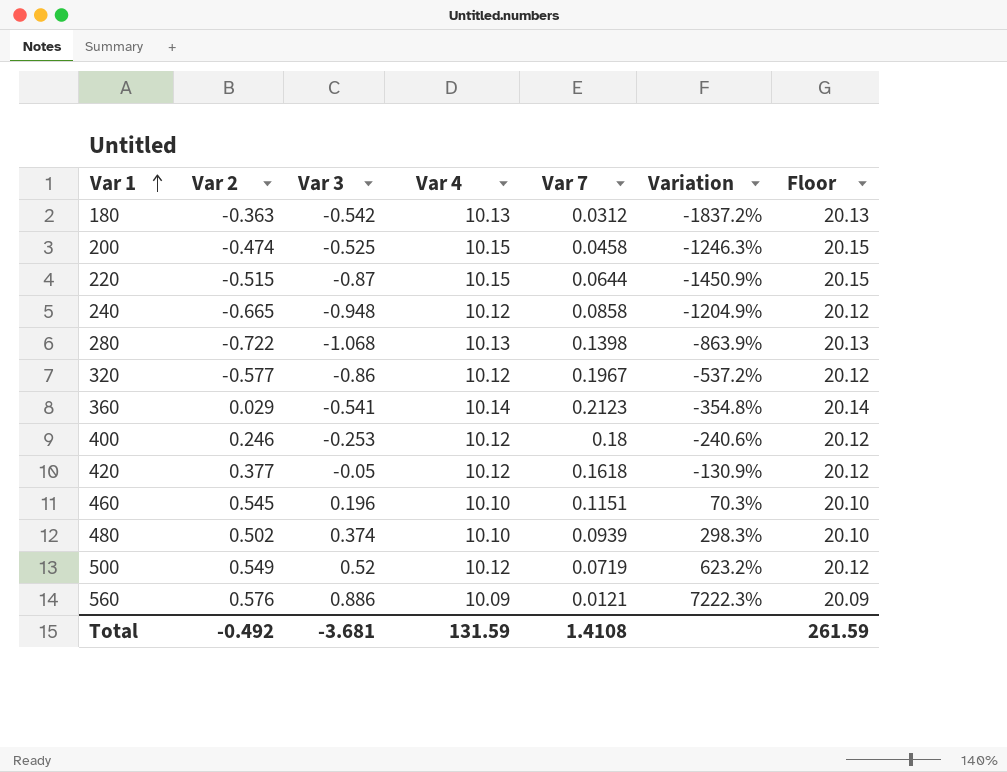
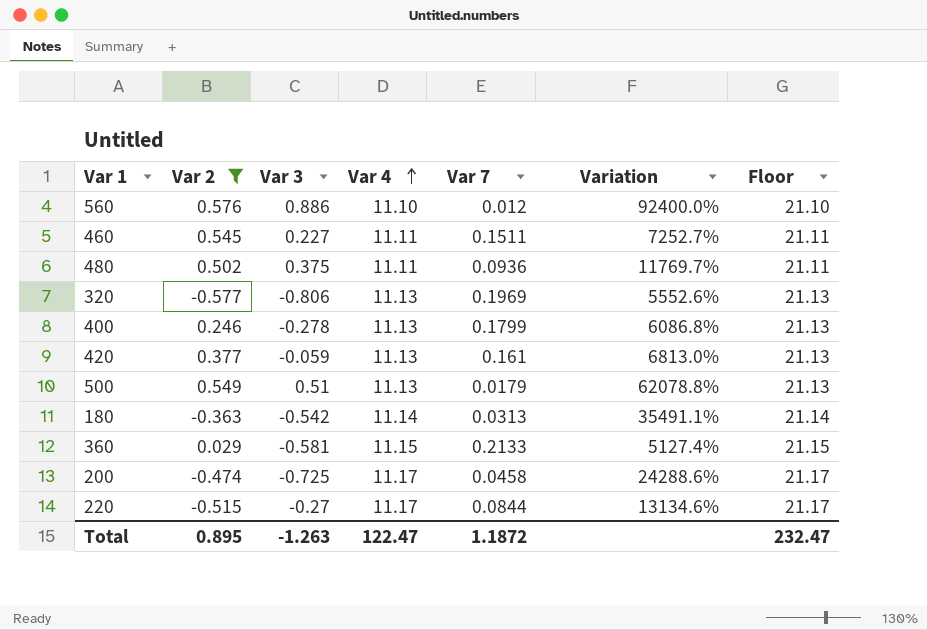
filter: none -> Var 2 >= -0.577
row order: Var 1 ascending -> Var 4 ascending
column Variation | formula: ([Var 3] - [Var 7]) / [Var 7] -> ([Var 4] - [Var 7]) / [Var 7]
560 | Var 4: 10.09 -> 11.10
560 | Var 7: 0.0121 -> 0.012
560 | Floor: 20.09 -> 21.10
460 | Var 3: 0.196 -> 0.227
460 | Var 4: 10.10 -> 11.11
460 | Var 7: 0.1151 -> 0.1511
460 | Floor: 20.10 -> 21.11
480 | Var 3: 0.374 -> 0.375
480 | Var 4: 10.10 -> 11.11
480 | Var 7: 0.0939 -> 0.0936
480 | Floor: 20.10 -> 21.11
320 | Var 3: -0.86 -> -0.806
320 | Var 4: 10.12 -> 11.13
320 | Var 7: 0.1967 -> 0.1969
320 | Floor: 20.12 -> 21.13
400 | Var 3: -0.253 -> -0.278
400 | Var 4: 10.12 -> 11.13
400 | Var 7: 0.18 -> 0.1799
400 | Floor: 20.12 -> 21.13
420 | Var 3: -0.05 -> -0.059
420 | Var 4: 10.12 -> 11.13
420 | Var 7: 0.1618 -> 0.161
420 | Floor: 20.12 -> 21.13
500 | Var 3: 0.52 -> 0.51
500 | Var 4: 10.12 -> 11.13
500 | Var 7: 0.0719 -> 0.0179
500 | Floor: 20.12 -> 21.13
180 | Var 4: 10.13 -> 11.14
180 | Var 7: 0.0312 -> 0.0313
180 | Floor: 20.13 -> 21.14
360 | Var 3: -0.541 -> -0.581
360 | Var 4: 10.14 -> 11.15
360 | Var 7: 0.2123 -> 0.2133
360 | Floor: 20.14 -> 21.15
200 | Var 3: -0.525 -> -0.725
200 | Var 4: 10.15 -> 11.17
200 | Floor: 20.15 -> 21.17
220 | Var 3: -0.87 -> -0.27
220 | Var 4: 10.15 -> 11.17
220 | Var 7: 0.0644 -> 0.0844
220 | Floor: 20.15 -> 21.17
Total | Var 2: -0.492 -> 0.895
Total | Var 3: -3.681 -> -1.263
Total | Var 4: 131.59 -> 122.47
Total | Var 7: 1.4108 -> 1.1872
Total | Floor: 261.59 -> 232.47

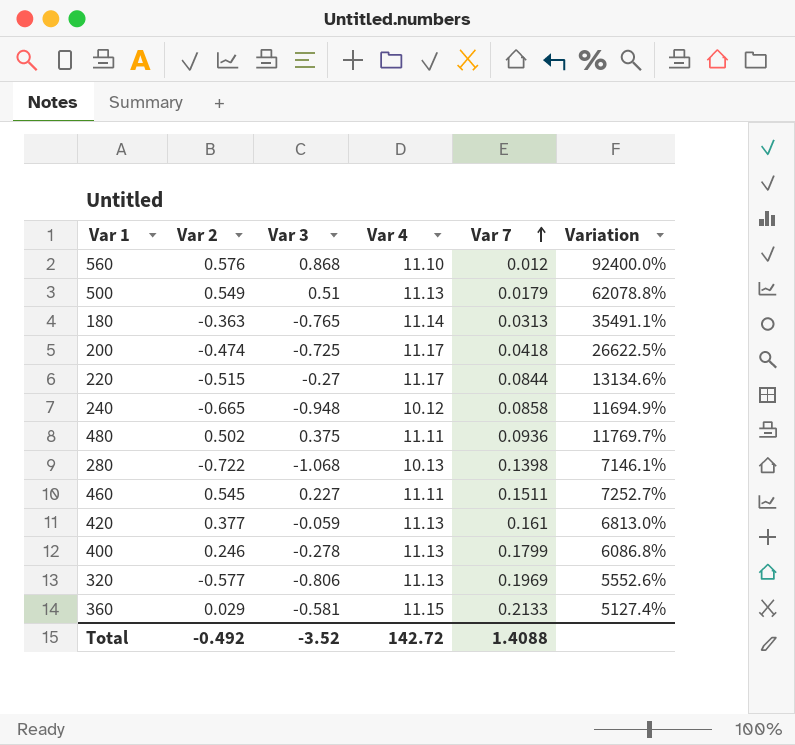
filter: Var 2 >= -0.577 -> none
row order: Var 4 ascending -> Var 7 ascending
column Floor | formula: [Var 4] + 10 -> none
560 | Var 3: 0.886 -> 0.868
180 | Var 3: -0.542 -> -0.765
200 | Var 7: 0.0458 -> 0.0418
200 | Variation: 24288.6% -> 26622.5%
Total | Var 2: 0.895 -> -0.492
Total | Var 3: -1.263 -> -3.52
Total | Var 4: 122.47 -> 142.72
Total | Var 7: 1.1872 -> 1.4088

